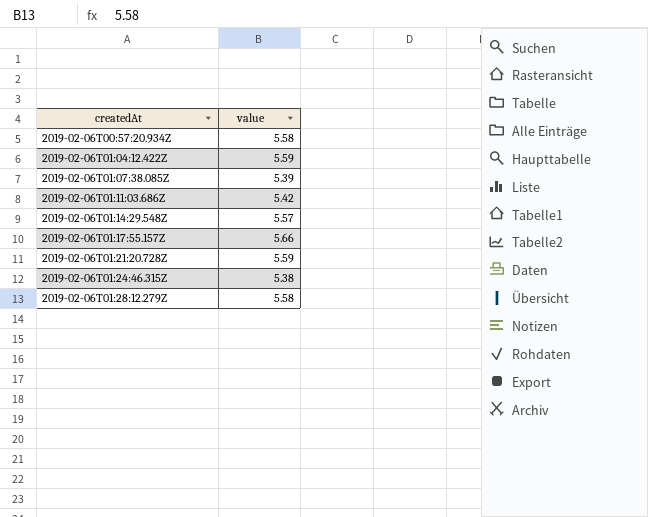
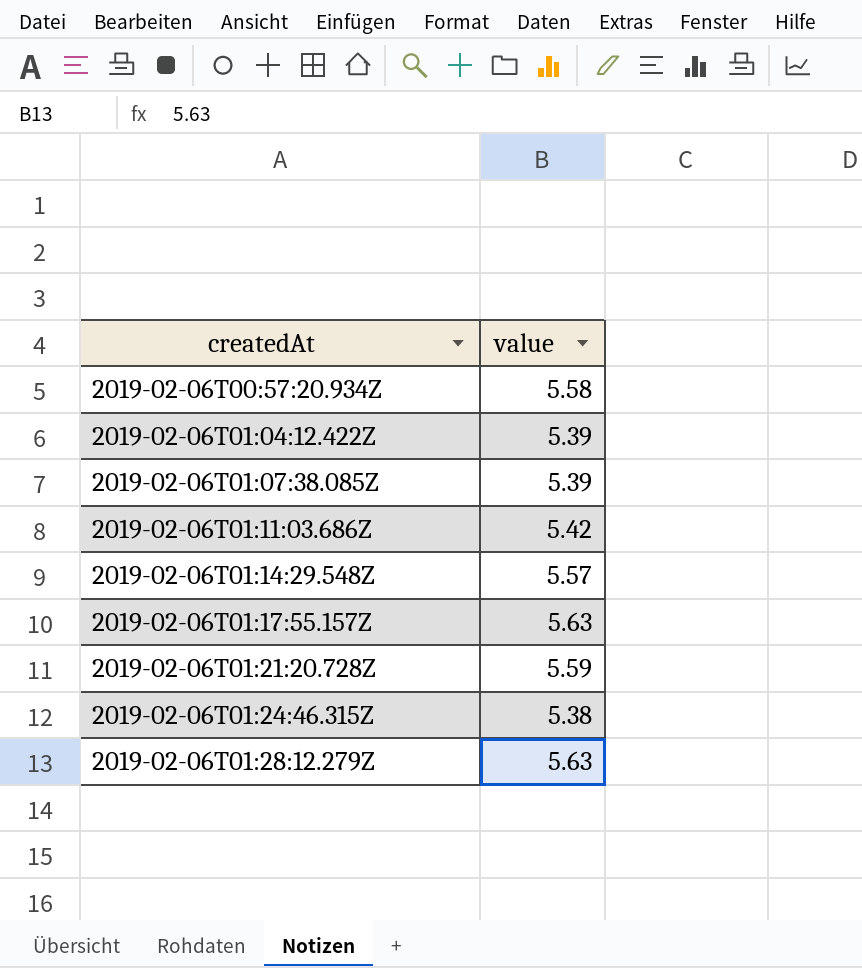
2019-02-06T01:04:12.422Z | value: 5.59 -> 5.39
2019-02-06T01:17:55.157Z | value: 5.66 -> 5.63
2019-02-06T01:28:12.279Z | value: 5.58 -> 5.63

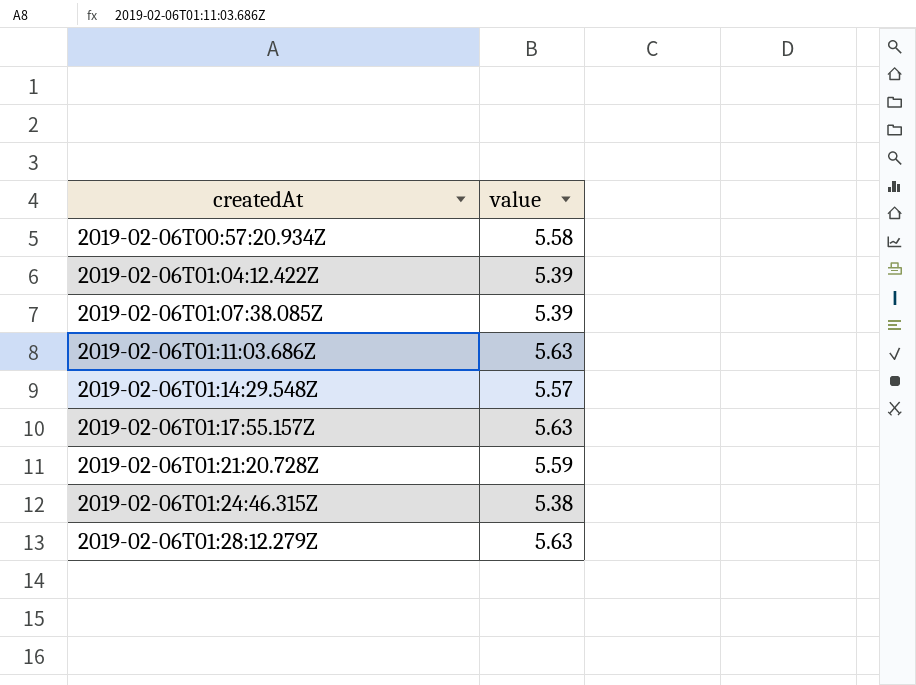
2019-02-06T01:11:03.686Z | value: 5.42 -> 5.63

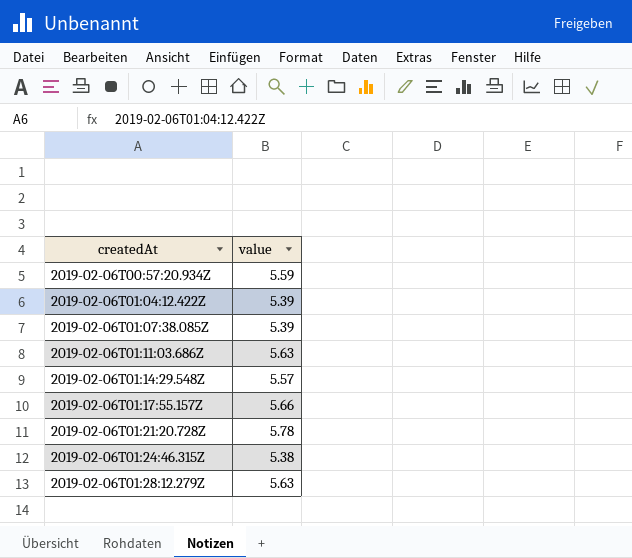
2019-02-06T00:57:20.934Z | value: 5.58 -> 5.59
2019-02-06T01:17:55.157Z | value: 5.63 -> 5.66
2019-02-06T01:21:20.728Z | value: 5.59 -> 5.78

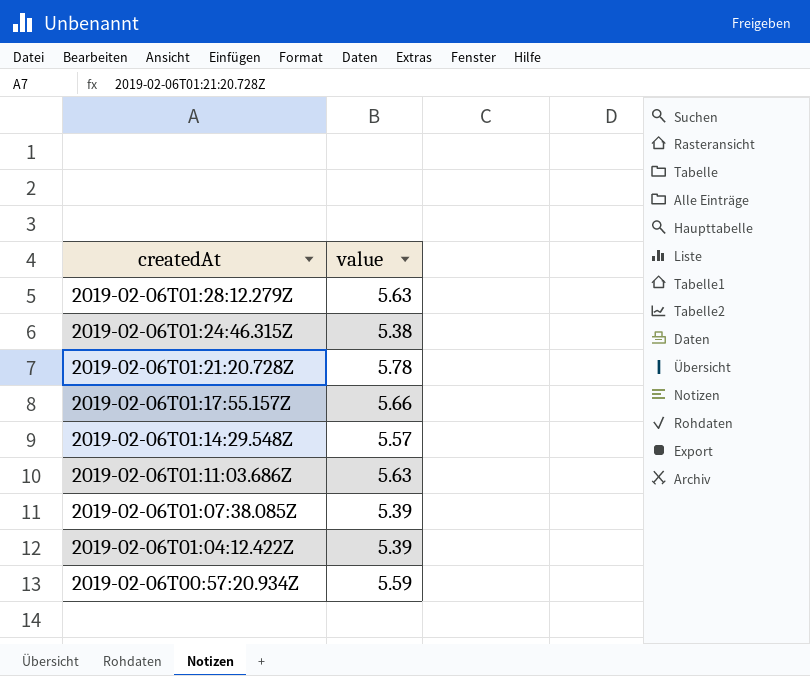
row order: createdAt ascending -> createdAt descending

